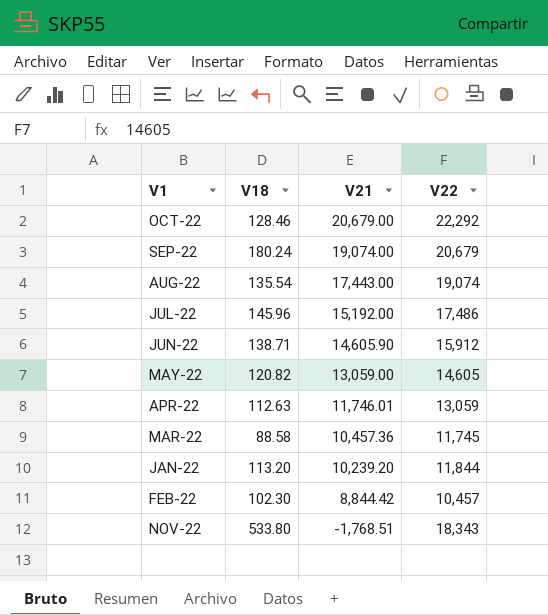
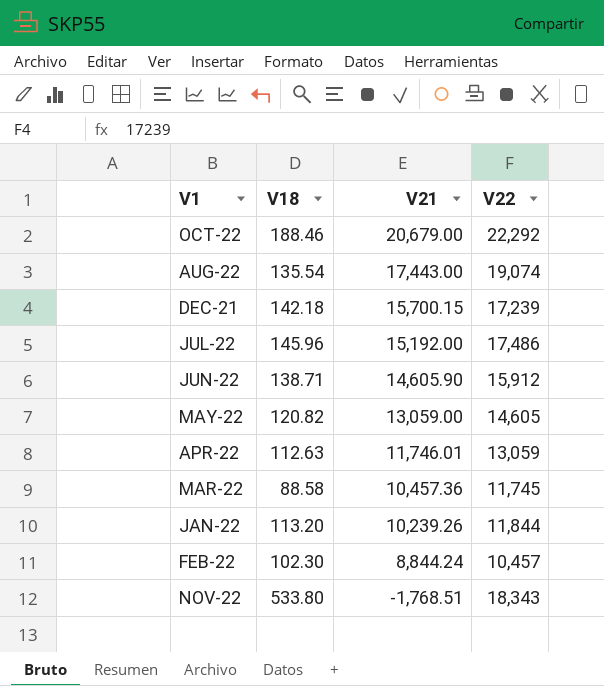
row SEP-22: 180.24 | 19,074.00 | 20,679 -> none
OCT-22 | V18: 128.46 -> 188.46
row DEC-21: none -> 142.18 | 15,700.15 | 17,239
JAN-22 | V21: 10,239.20 -> 10,239.26
FEB-22 | V21: 8,844.42 -> 8,844.24

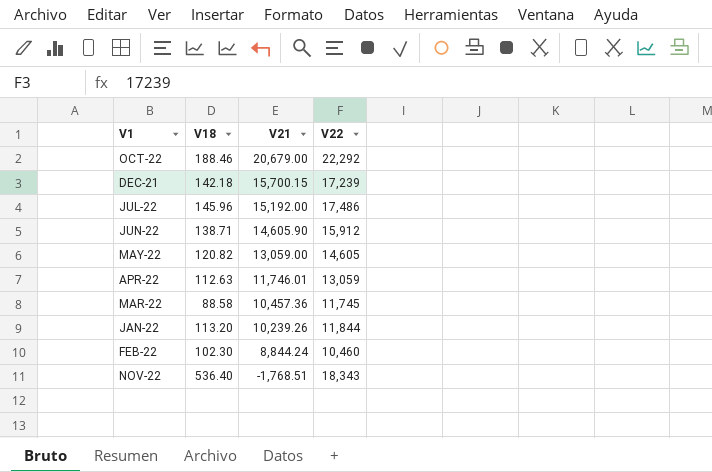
row AUG-22: 135.54 | 17,443.00 | 19,074 -> none
FEB-22 | V22: 10,457 -> 10,460
NOV-22 | V18: 533.80 -> 536.40

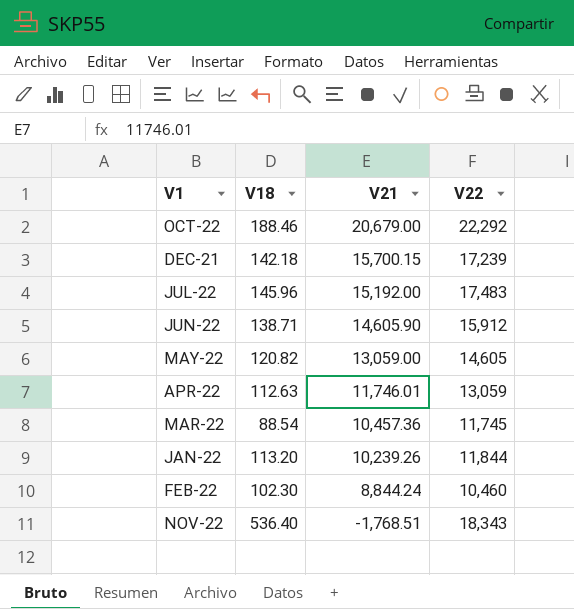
JUL-22 | V22: 17,486 -> 17,483
MAR-22 | V18: 88.58 -> 88.54

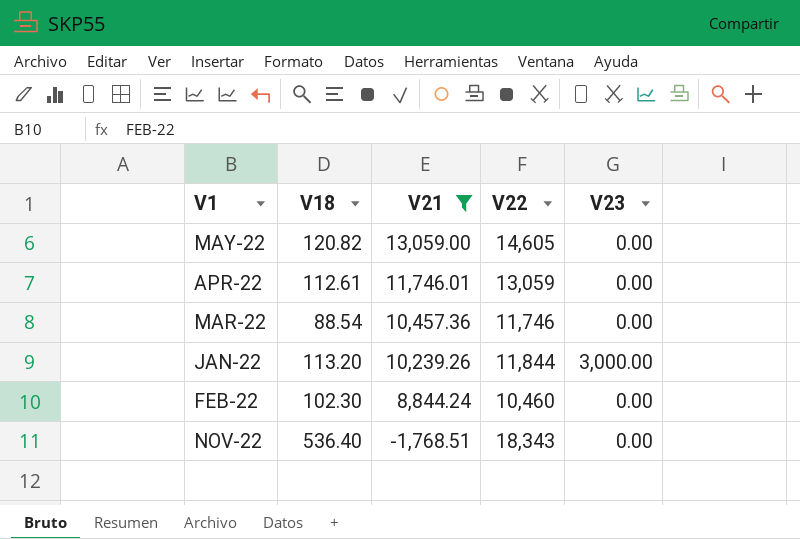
filter: none -> V21 <= 13,059.00
column V23 | position: none -> 5
APR-22 | V18: 112.63 -> 112.61
MAR-22 | V22: 11,745 -> 11,746

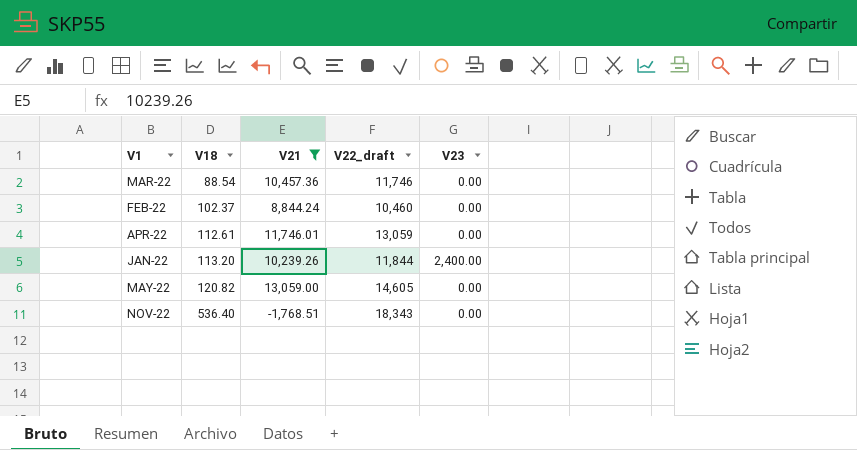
row order: V21 descending -> V18 ascending
column name: V22 -> V22_draft
FEB-22 | V18: 102.30 -> 102.37
JAN-22 | V23: 3,000.00 -> 2,400.00

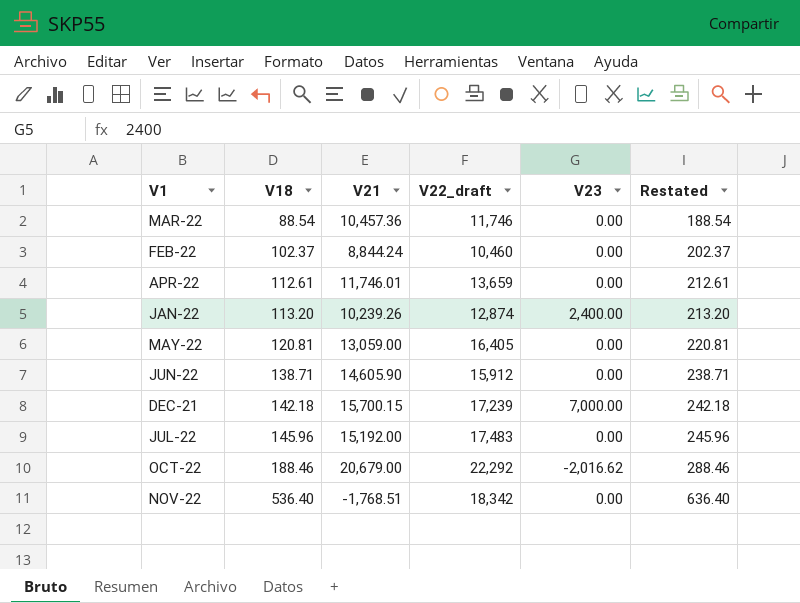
filter: V21 <= 13,059.00 -> none
column Restated | formula: none -> [V18] + 100
APR-22 | V22_draft: 13,059 -> 13,659
JAN-22 | V22_draft: 11,844 -> 12,874
MAY-22 | V18: 120.82 -> 120.81
MAY-22 | V22_draft: 14,605 -> 16,405
NOV-22 | V22_draft: 18,343 -> 18,342

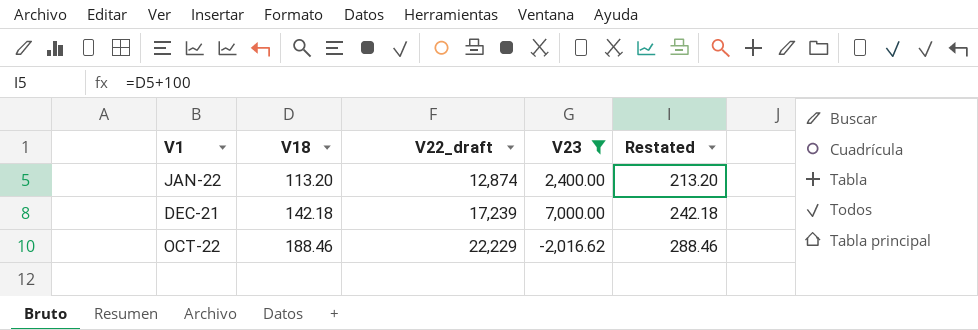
filter: none -> V23 != 0.00
column V21 | position: 3 -> none
OCT-22 | V22_draft: 22,292 -> 22,229

